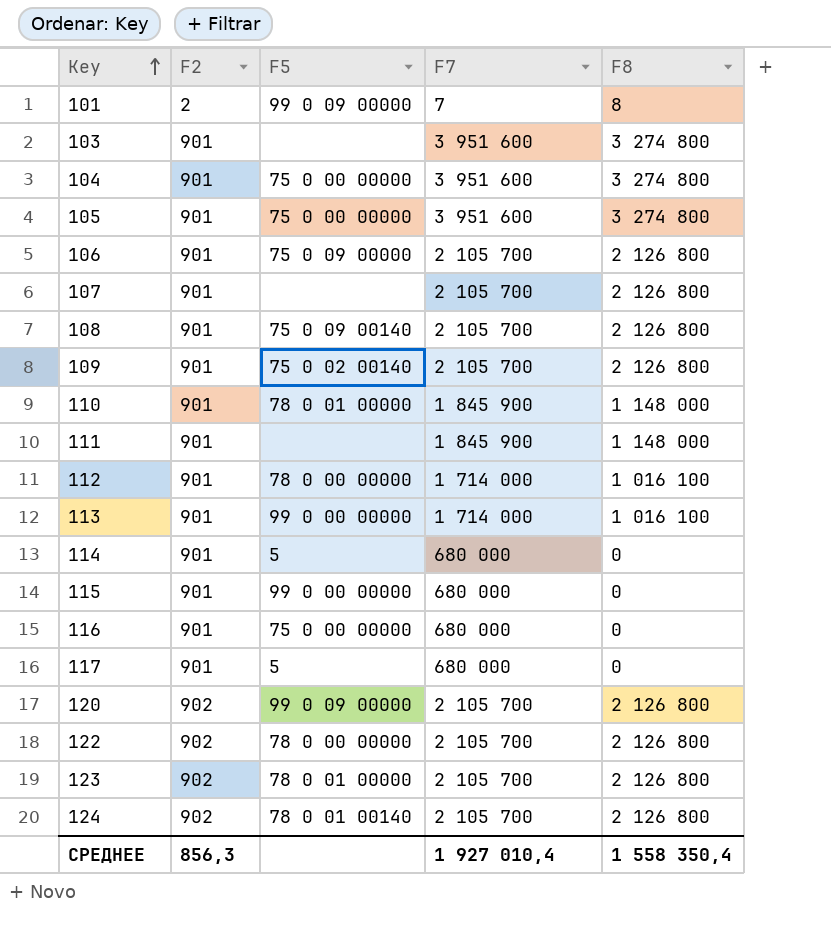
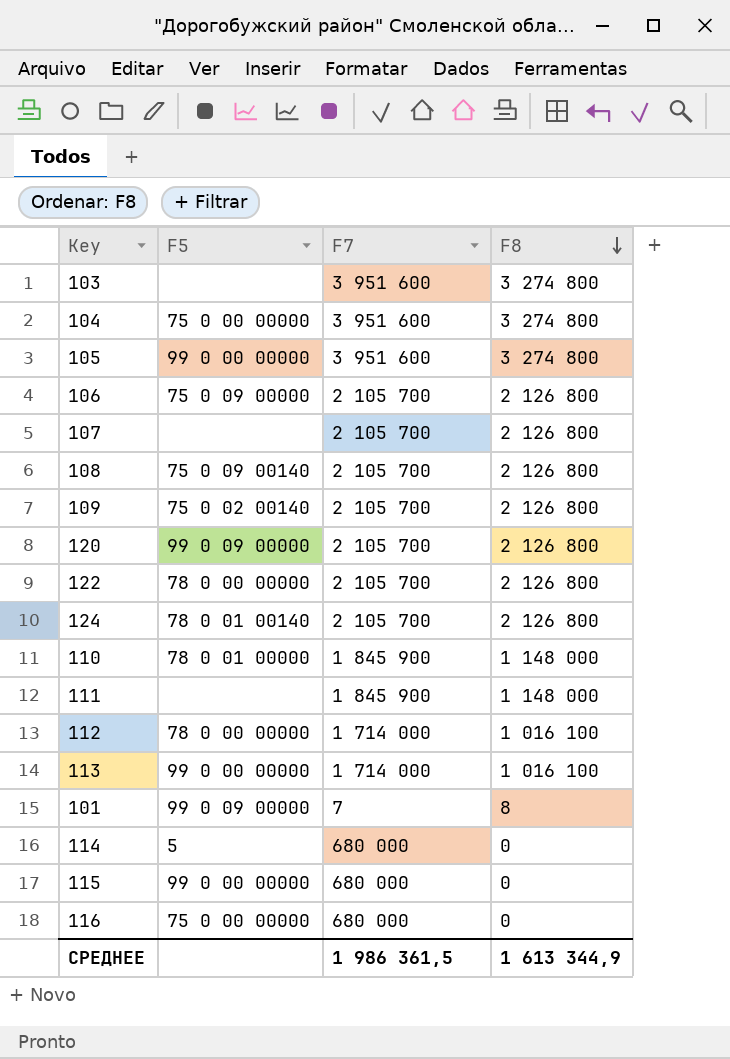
row order: Key ascending -> F8 descending
column F2 | position: 2 -> none
row 117: 901 | 5 | 680 000 | 0 -> none
row 123: 902 | 78 0 01 00000 | 2 105 700 | 2 126 800 -> none
105 | F5: 75 0 00 00000 -> 99 0 00 00000
СРЕДНЕЕ | F7: 1 927 010,4 -> 1 986 361,5
СРЕДНЕЕ | F8: 1 558 350,4 -> 1 613 344,9

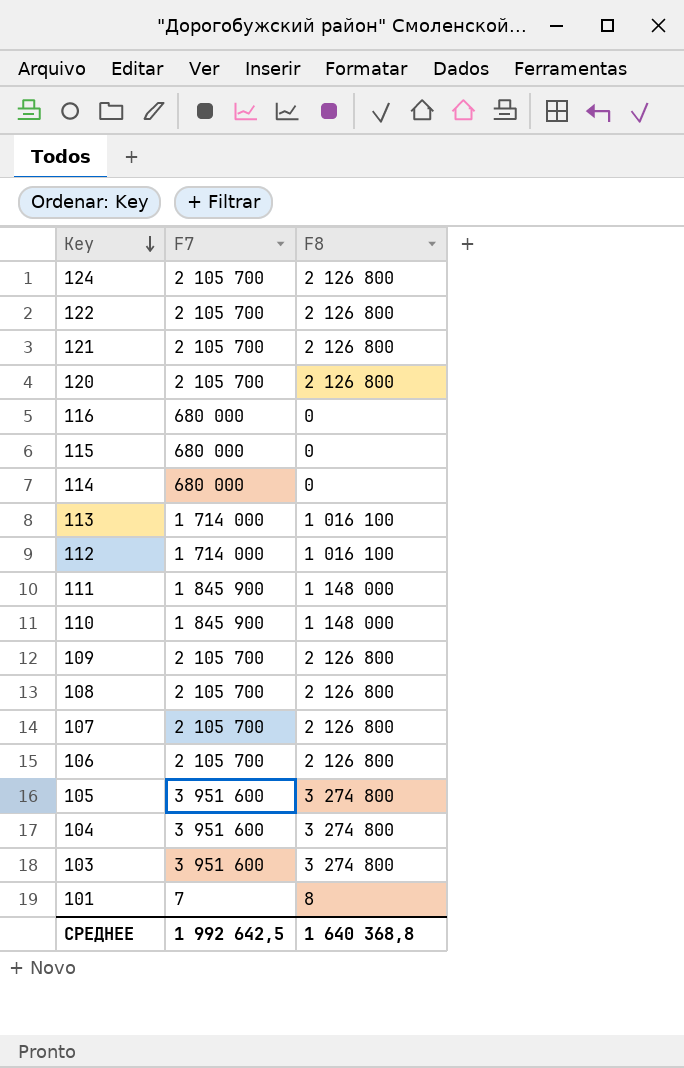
row order: F8 descending -> Key descending
column F5 | position: 2 -> none
row 121: none -> 2 105 700 | 2 126 800
СРЕДНЕЕ | F7: 1 986 361,5 -> 1 992 642,5
СРЕДНЕЕ | F8: 1 613 344,9 -> 1 640 368,8

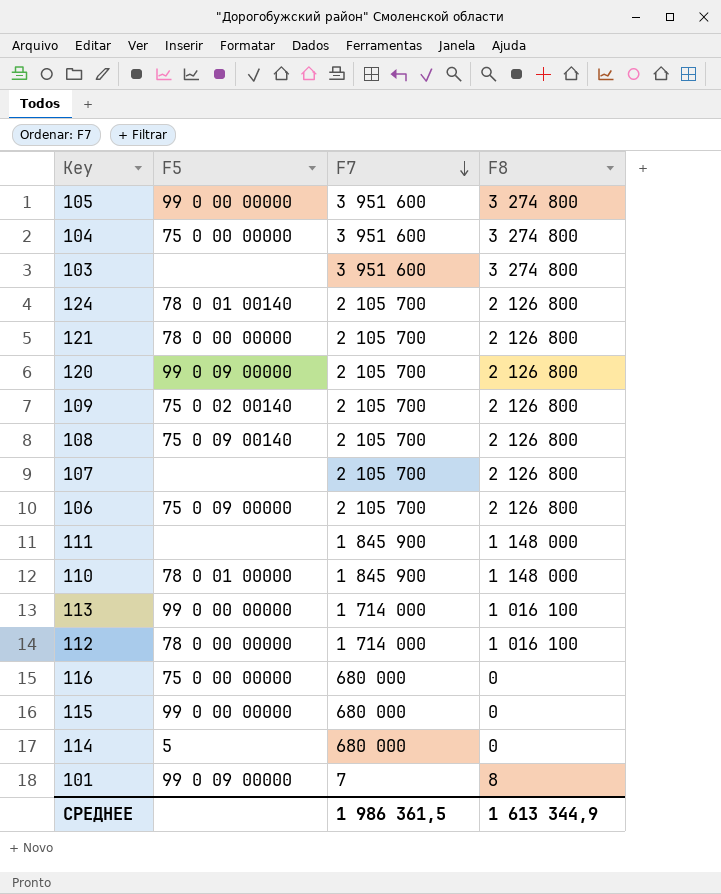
row order: Key descending -> F7 descending
column F5 | position: none -> 2
row 122: 2 105 700 | 2 126 800 -> none
СРЕДНЕЕ | F7: 1 992 642,5 -> 1 986 361,5
СРЕДНЕЕ | F8: 1 640 368,8 -> 1 613 344,9

